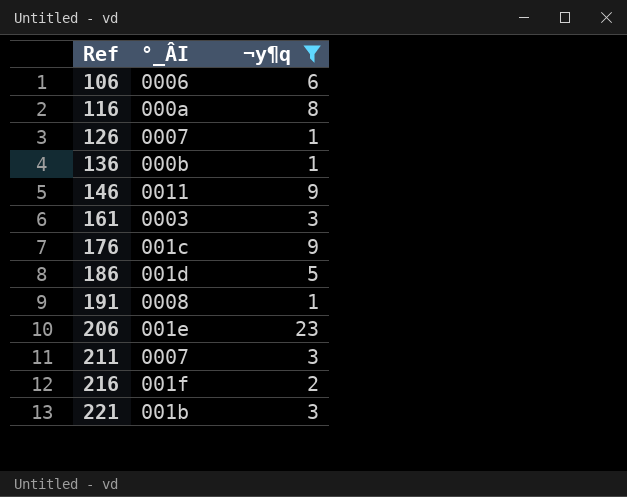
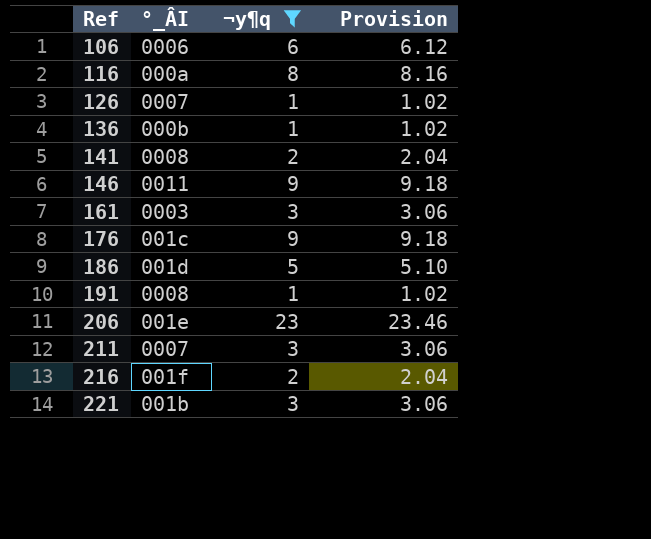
column Provision | formula: none -> [¬y¶q] * 1.02
row 141: none -> 0008 | 2 | 2.04

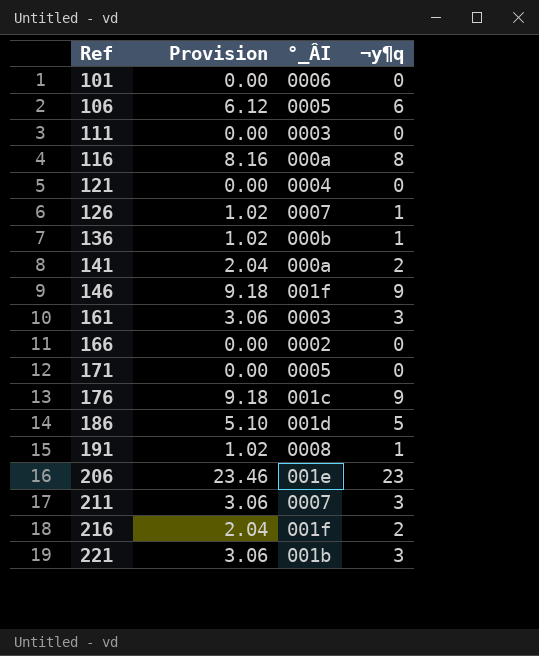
filter: ¬y¶q != 0 -> none
column Provision | position: 4 -> 2
106 | °_ÂI: 0006 -> 0005
141 | °_ÂI: 0008 -> 000a
146 | °_ÂI: 0011 -> 001f

